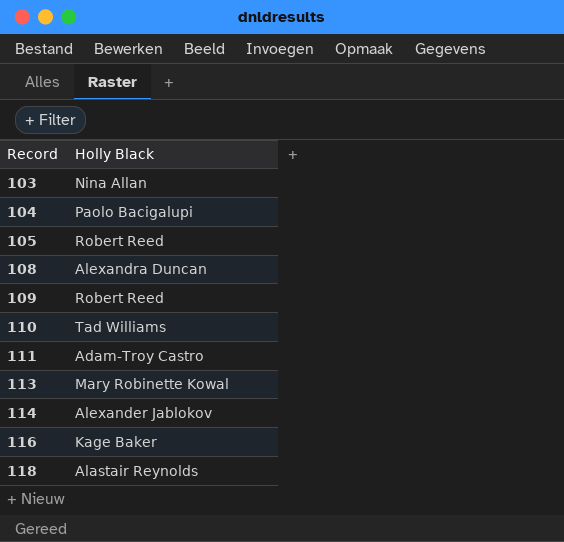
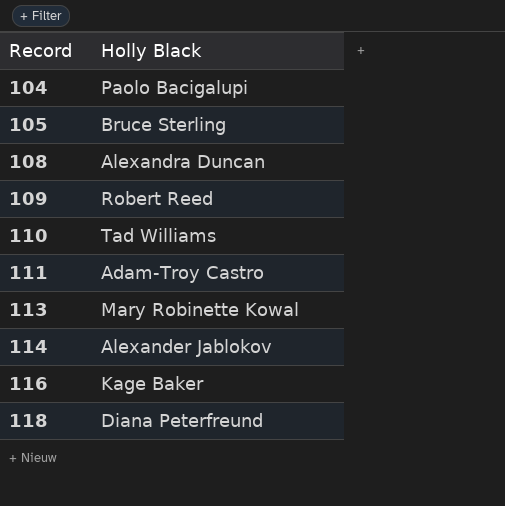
row 103: Nina Allan -> none
105 | Holly Black: Robert Reed -> Bruce Sterling
118 | Holly Black: Alastair Reynolds -> Diana Peterfreund

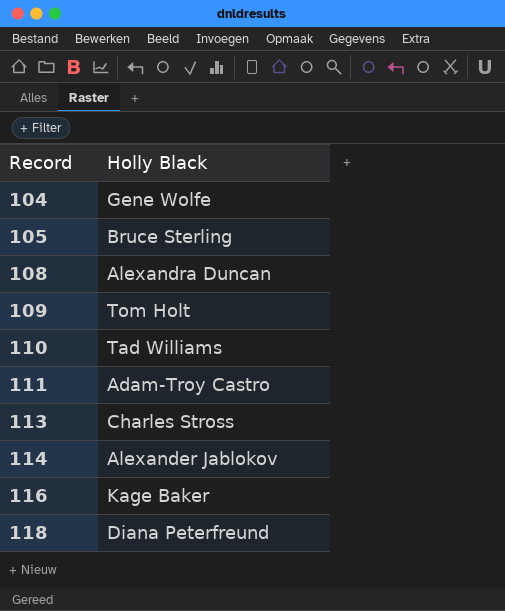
104 | Holly Black: Paolo Bacigalupi -> Gene Wolfe
109 | Holly Black: Robert Reed -> Tom Holt
113 | Holly Black: Mary Robinette Kowal -> Charles Stross

